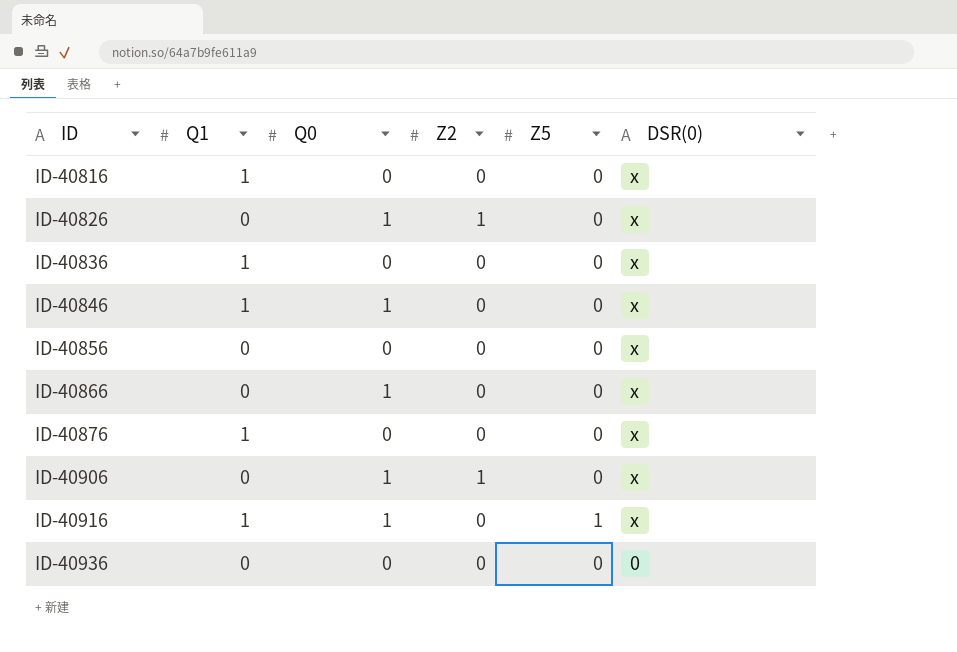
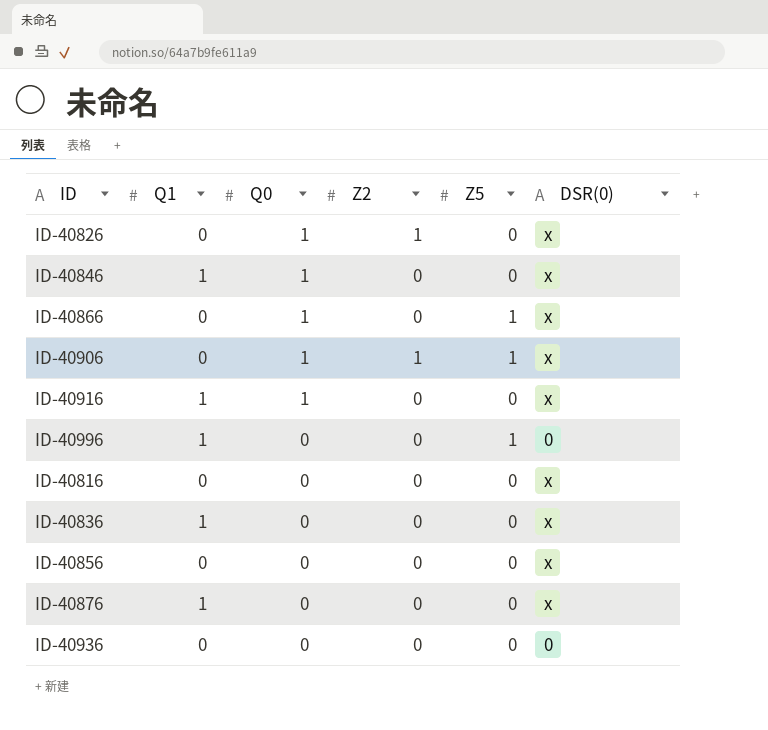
row order: ID ascending -> Q0 descending
ID-40866 | Z5: 0 -> 1
ID-40906 | Z5: 0 -> 1
ID-40916 | Z5: 1 -> 0
row ID-40996: none -> 1 | 0 | 0 | 1 | 0
ID-40816 | Q1: 1 -> 0

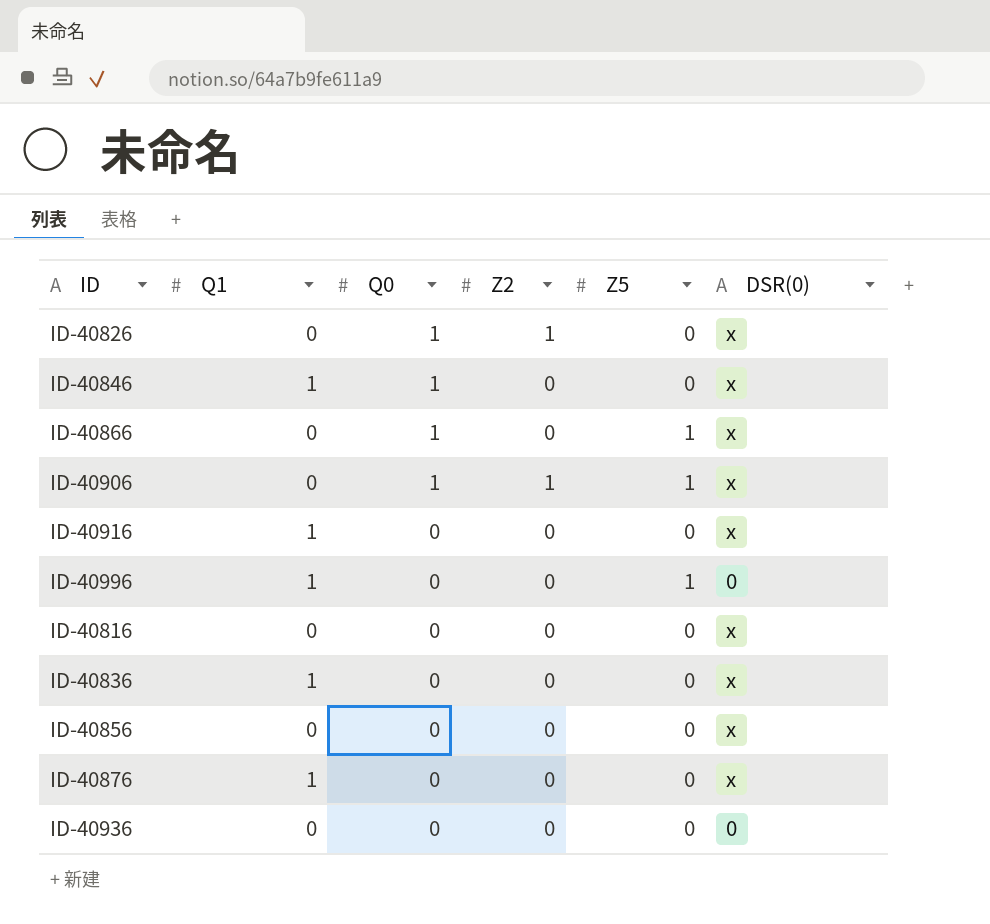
ID-40916 | Q0: 1 -> 0

